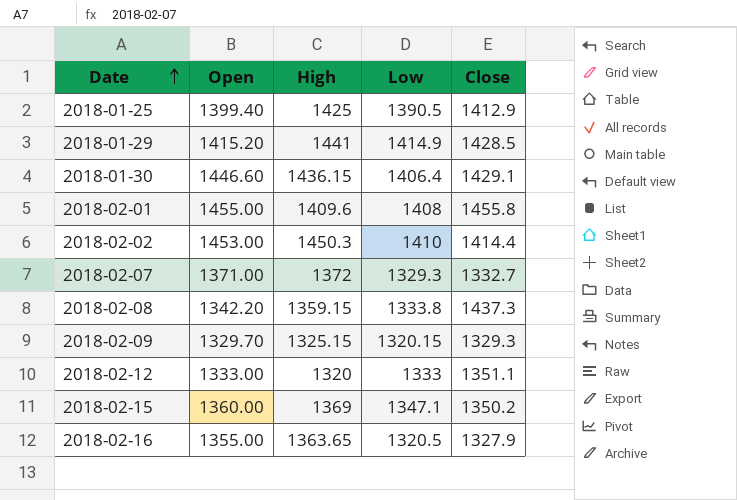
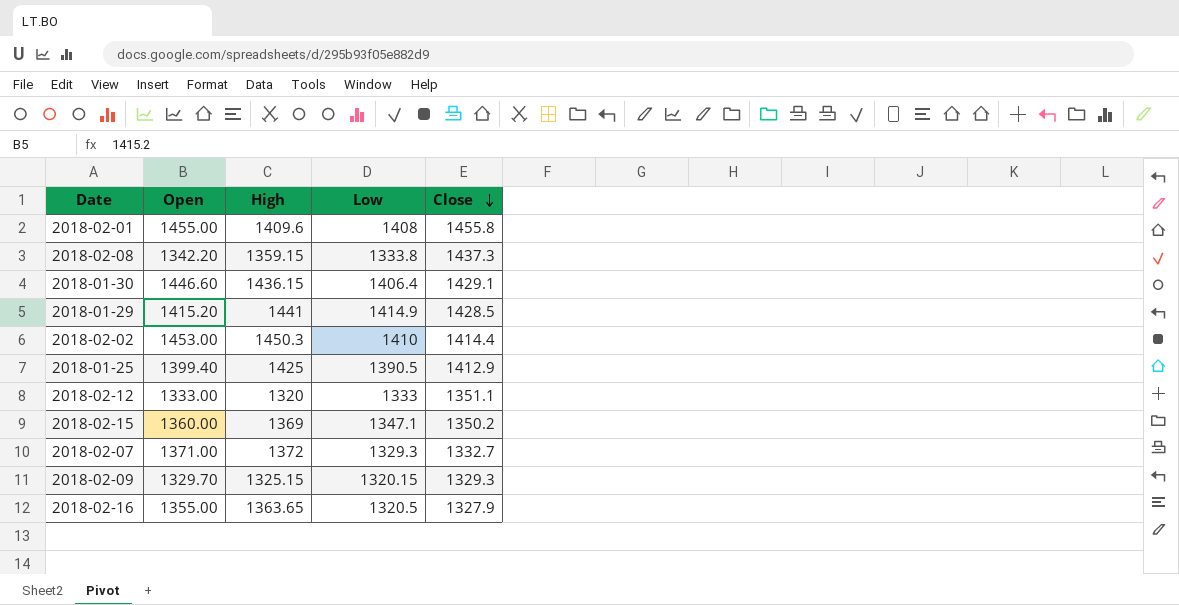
row order: Date ascending -> Close descending

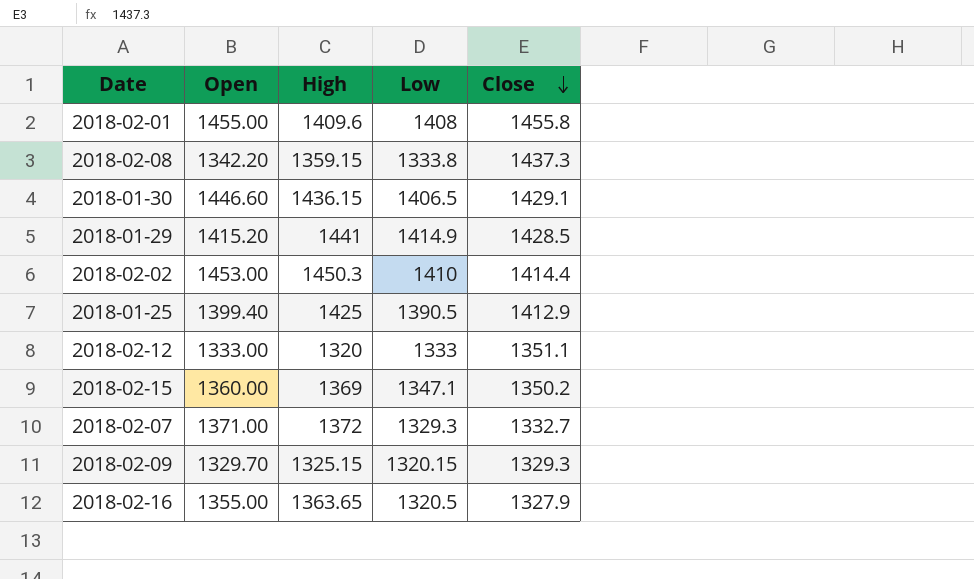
2018-01-30 | Low: 1406.4 -> 1406.5

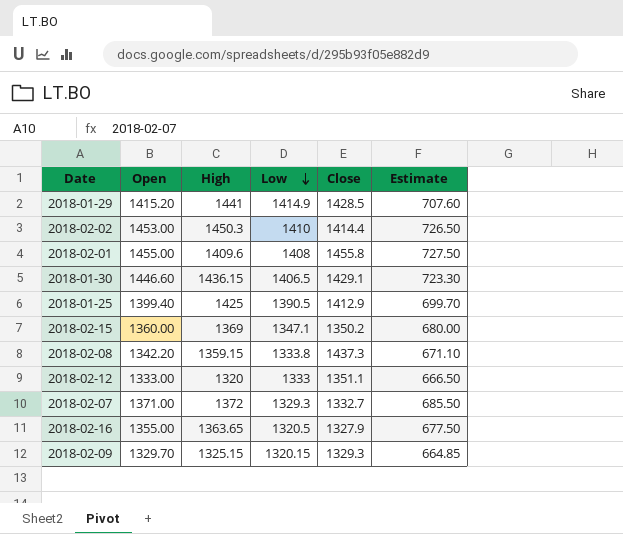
row order: Close descending -> Low descending
column Estimate | formula: none -> [Open] * 0.5

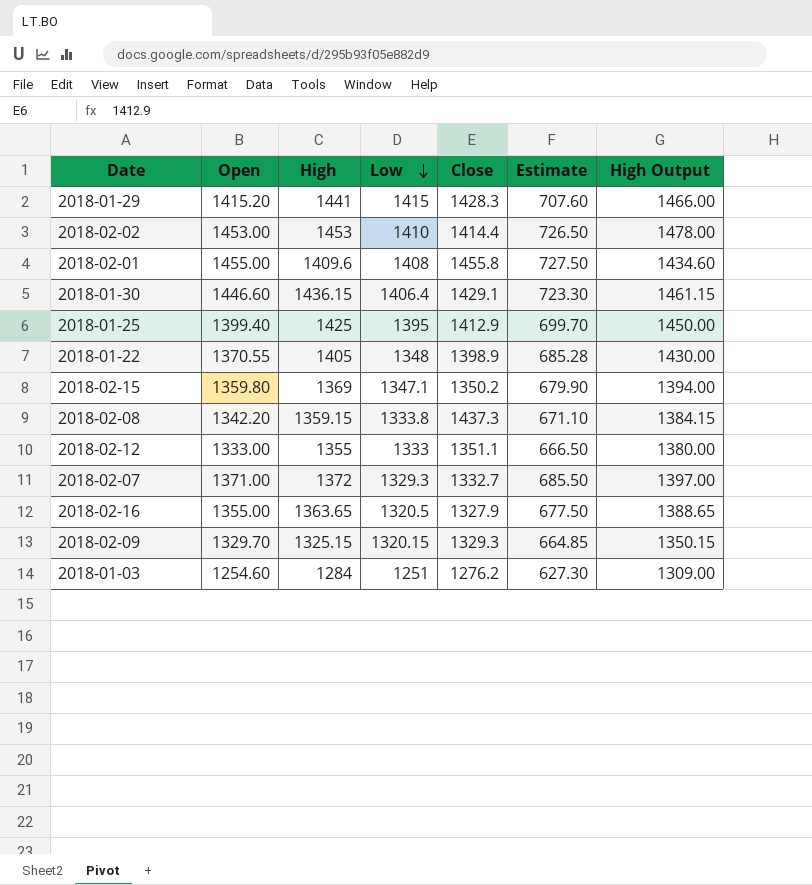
column High Output | formula: none -> [High] + 25
2018-01-29 | Low: 1414.9 -> 1415
2018-01-29 | Close: 1428.5 -> 1428.3
2018-02-02 | High: 1450.3 -> 1453
2018-01-30 | Low: 1406.5 -> 1406.4
2018-01-25 | Low: 1390.5 -> 1395
row 2018-01-22: none -> 1370.55 | 1405 | 1348 | 1398.9 | 685.28 | 1430.00
2018-02-15 | Open: 1360.00 -> 1359.80
2018-02-15 | Estimate: 680.00 -> 679.90
2018-02-12 | High: 1320 -> 1355
row 2018-01-03: none -> 1254.60 | 1284 | 1251 | 1276.2 | 627.30 | 1309.00

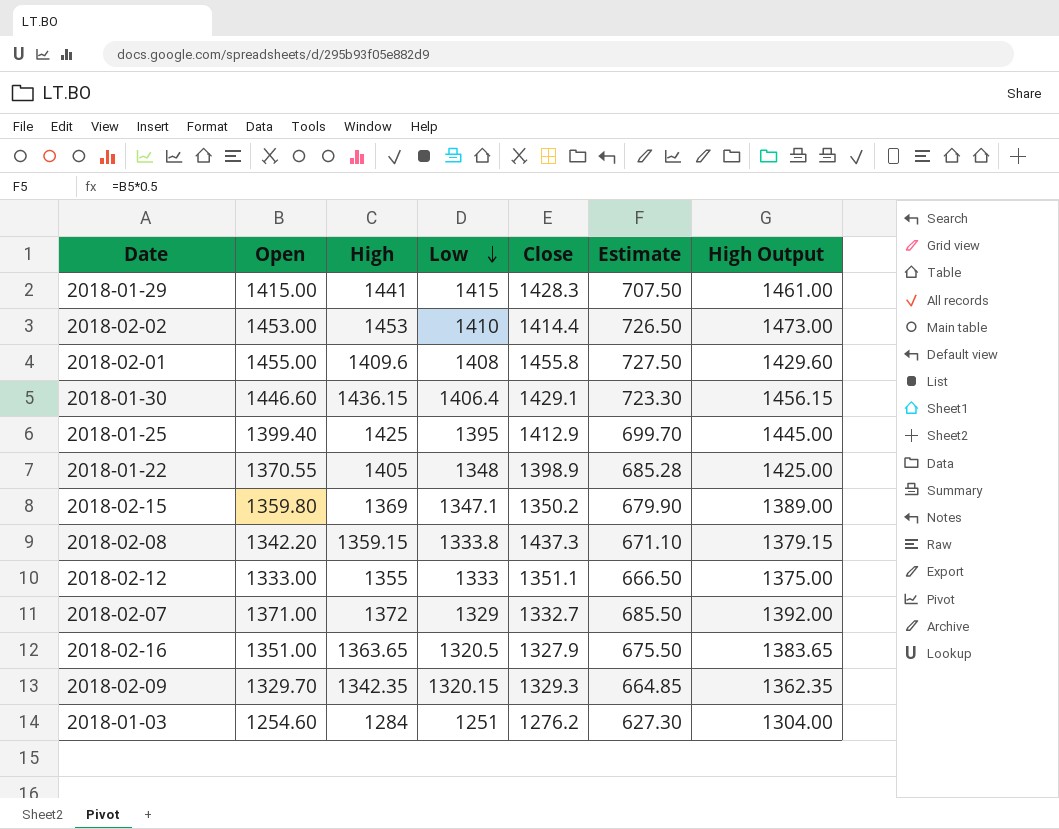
column High Output | formula: [High] + 25 -> [High] + 20
2018-01-29 | Open: 1415.20 -> 1415.00
2018-01-29 | Estimate: 707.60 -> 707.50
2018-02-07 | Low: 1329.3 -> 1329
2018-02-16 | Open: 1355.00 -> 1351.00
2018-02-16 | Estimate: 677.50 -> 675.50
2018-02-09 | High: 1325.15 -> 1342.35

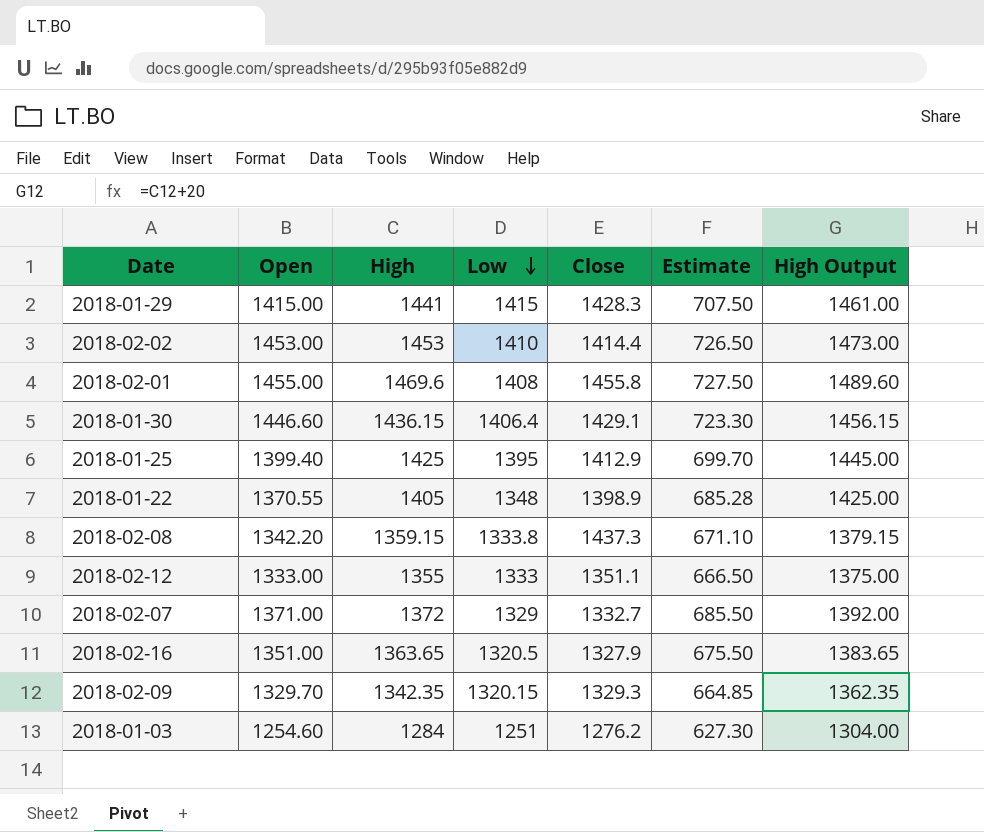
row 2018-02-15: 1359.80 | 1369 | 1347.1 | 1350.2 | 679.90 | 1389.00 -> none
2018-02-01 | High: 1409.6 -> 1469.6
2018-02-01 | High Output: 1429.60 -> 1489.60

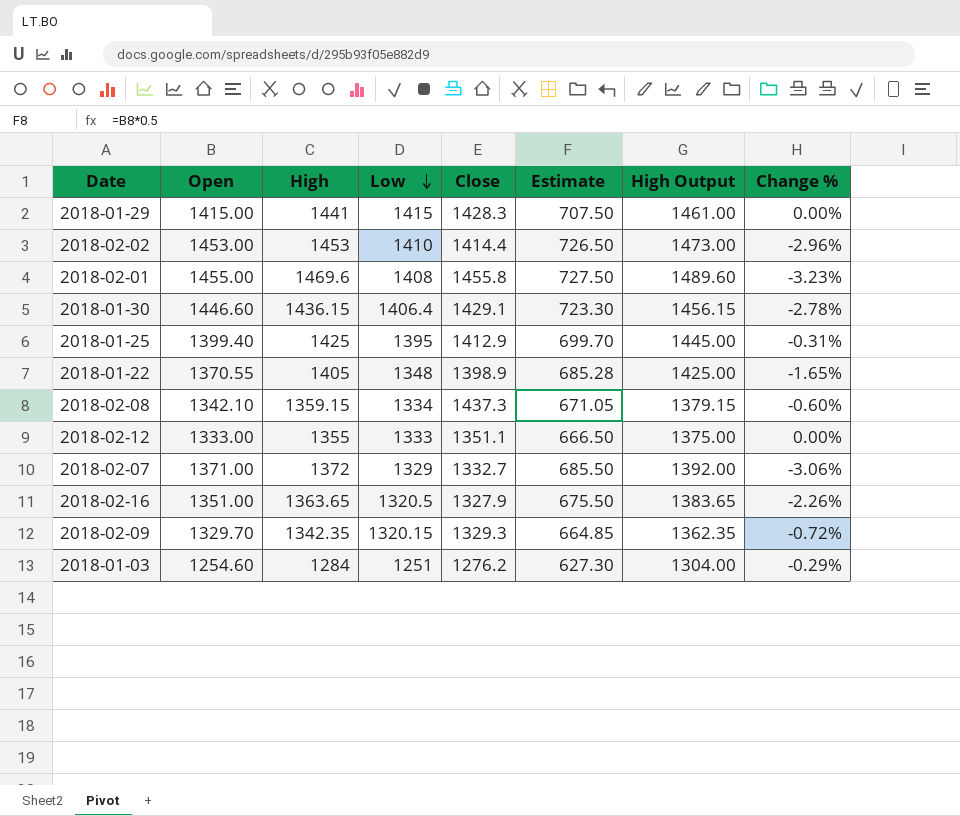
column Change % | formula: none -> ([Low] - [Open]) / [Open]
2018-02-08 | Open: 1342.20 -> 1342.10
2018-02-08 | Low: 1333.8 -> 1334
2018-02-08 | Estimate: 671.10 -> 671.05

